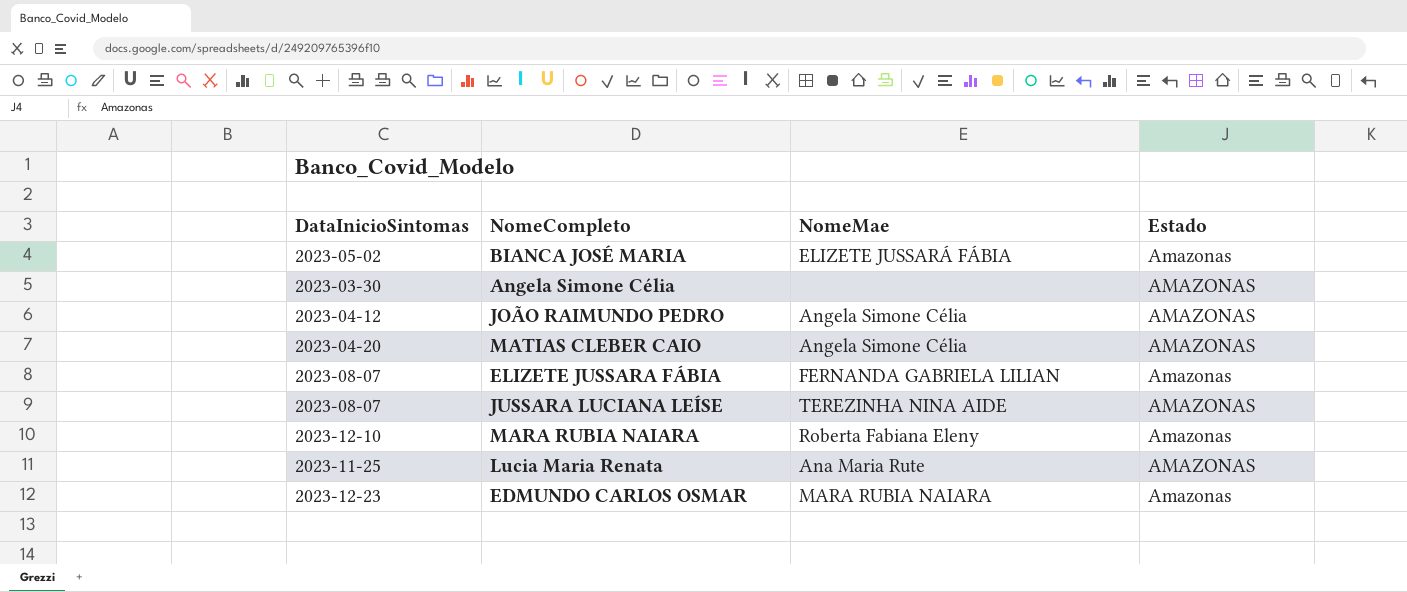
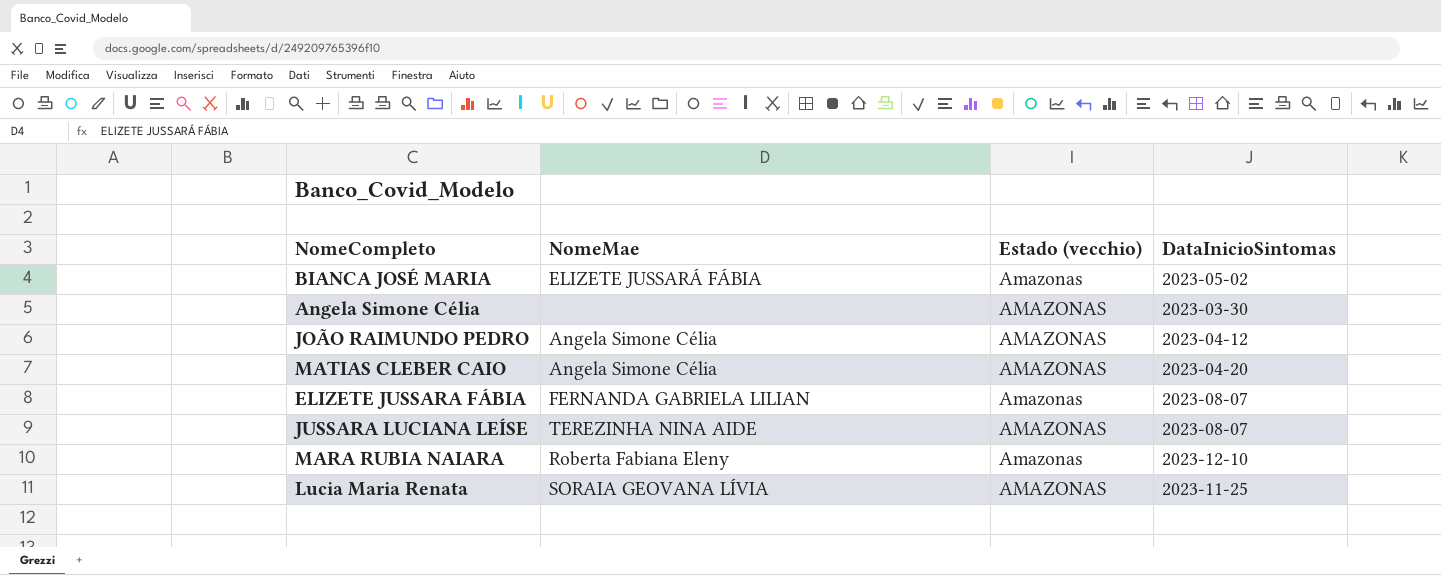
column name: Estado -> Estado (vecchio)
column DataInicioSintomas | position: 1 -> 4
row EDMUNDO CARLOS OSMAR: 2023-12-23 | MARA RUBIA NAIARA | Amazonas -> none
Lucia Maria Renata | NomeMae: Ana Maria Rute -> SORAIA GEOVANA LÍVIA

